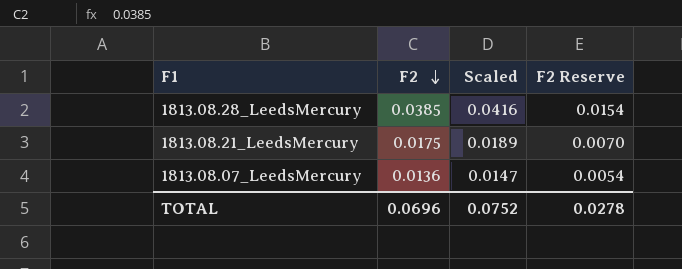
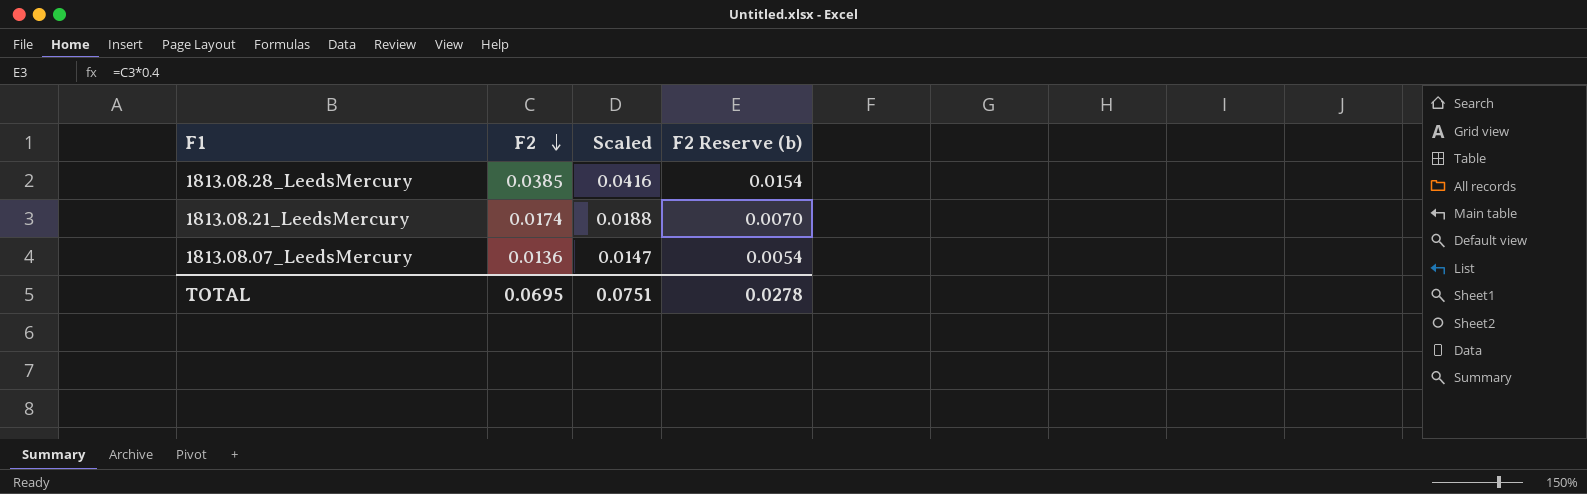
column name: F2 Reserve -> F2 Reserve (b)
1813.08.21_LeedsMercury | F2: 0.0175 -> 0.0174
1813.08.21_LeedsMercury | Scaled: 0.0189 -> 0.0188
TOTAL | F2: 0.0696 -> 0.0695
TOTAL | Scaled: 0.0752 -> 0.0751

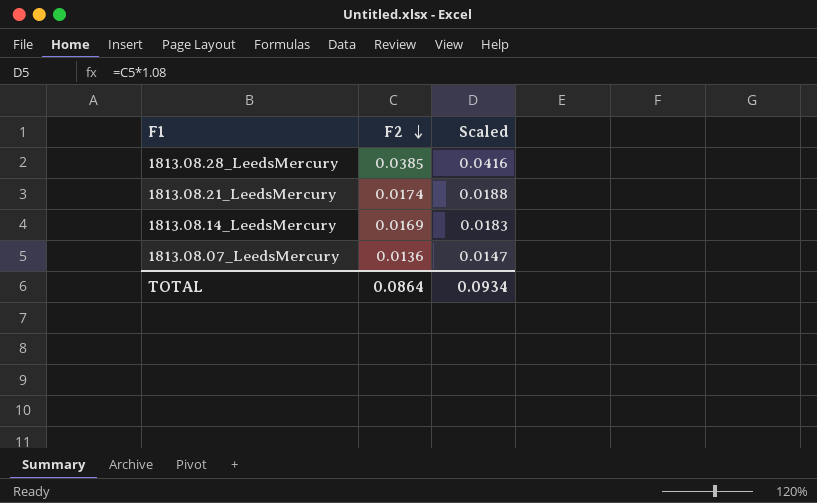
column F2 Reserve (b) | formula: [F2] * 0.4 -> none
row 1813.08.14_LeedsMercury: none -> 0.0169 | 0.0183
TOTAL | F2: 0.0695 -> 0.0864
TOTAL | Scaled: 0.0751 -> 0.0934

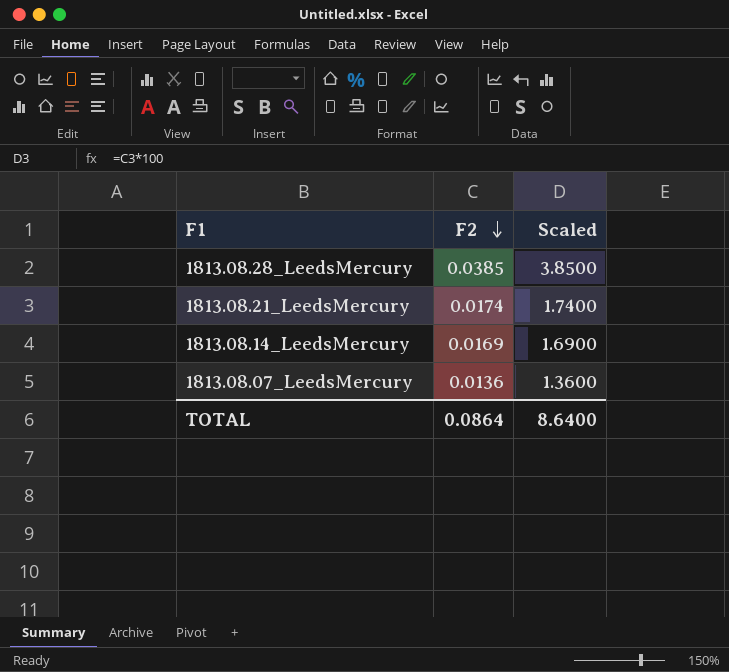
column Scaled | formula: [F2] * 1.08 -> [F2] * 100
TOTAL | Scaled: 0.0934 -> 8.6400

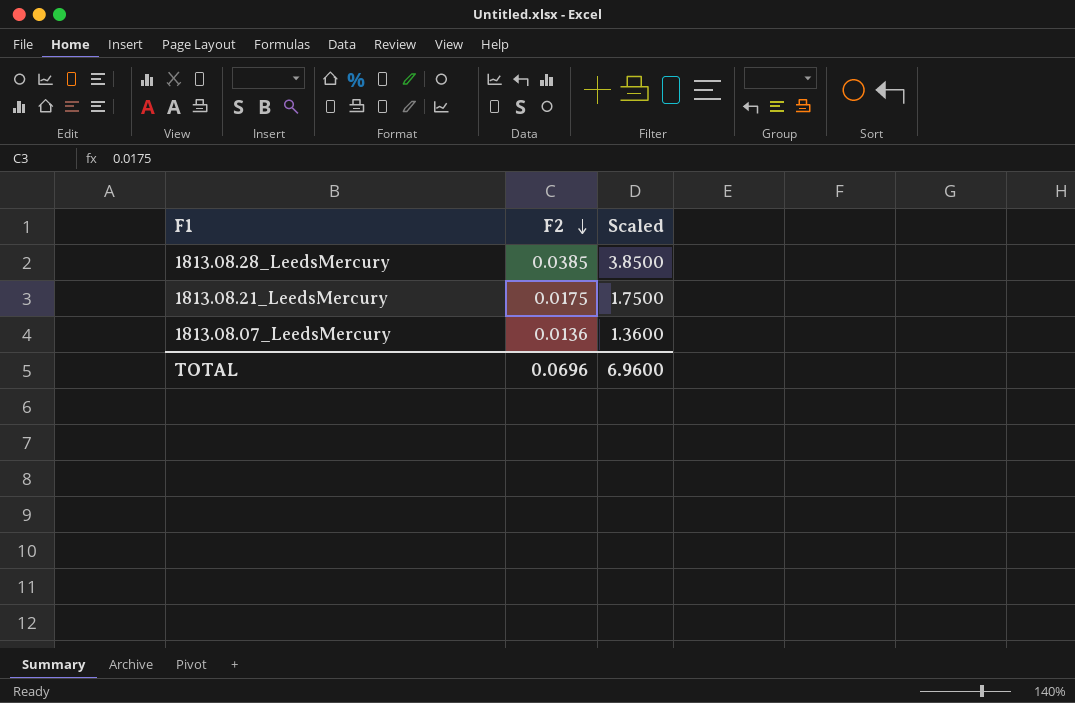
row 1813.08.14_LeedsMercury: 0.0169 | 1.6900 -> none
1813.08.21_LeedsMercury | F2: 0.0174 -> 0.0175
1813.08.21_LeedsMercury | Scaled: 1.7400 -> 1.7500
TOTAL | F2: 0.0864 -> 0.0696
TOTAL | Scaled: 8.6400 -> 6.9600

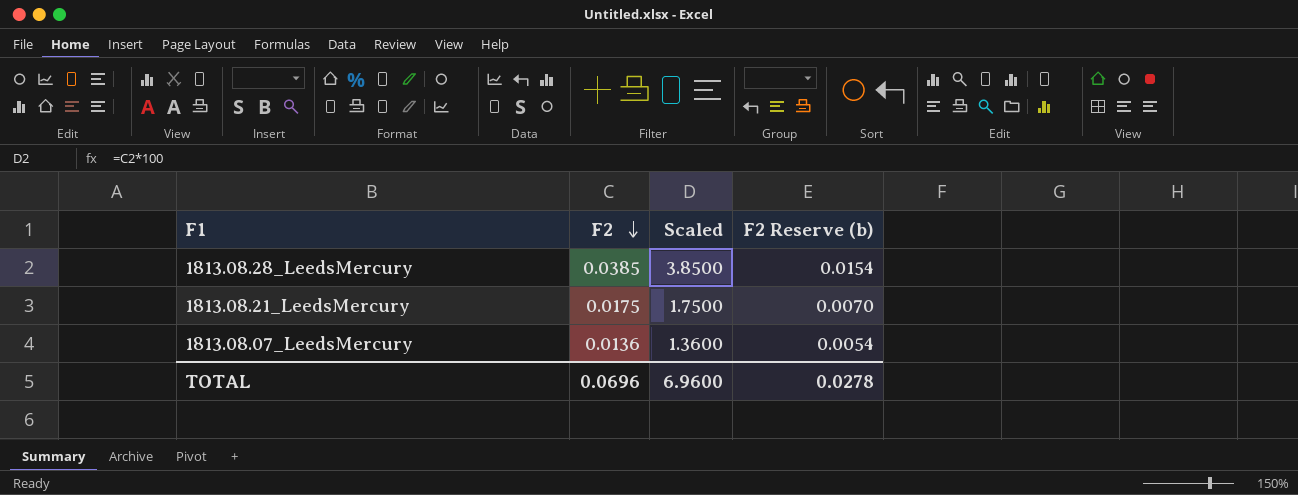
column F2 Reserve (b) | formula: none -> [F2] * 0.4

